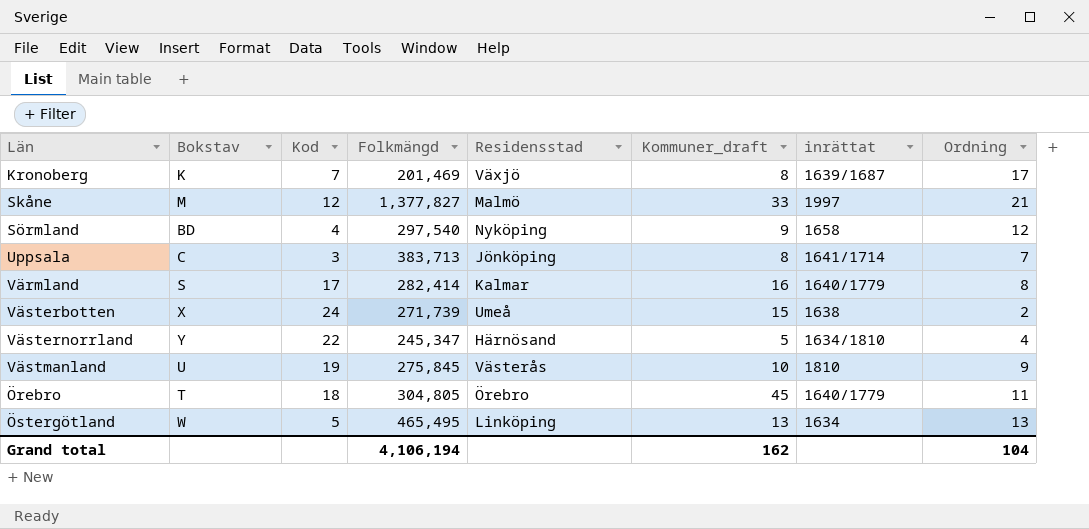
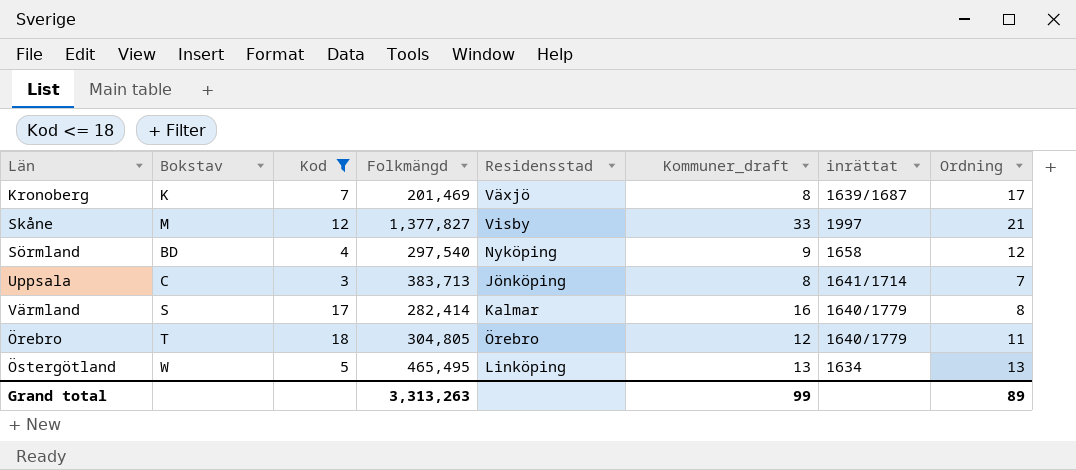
filter: none -> Kod <= 18
Skåne | Residensstad: Malmö -> Visby
Örebro | Kommuner_draft: 45 -> 12
Grand total | Folkmängd: 4,106,194 -> 3,313,263
Grand total | Kommuner_draft: 162 -> 99
Grand total | Ordning: 104 -> 89

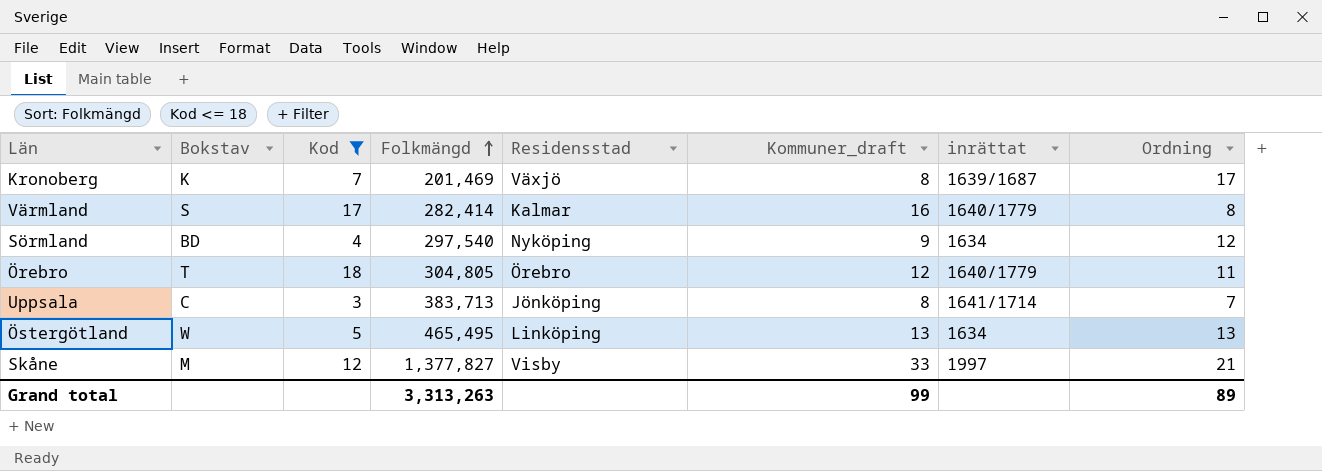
row order: none -> Folkmängd ascending
Sörmland | inrättat: 1658 -> 1634

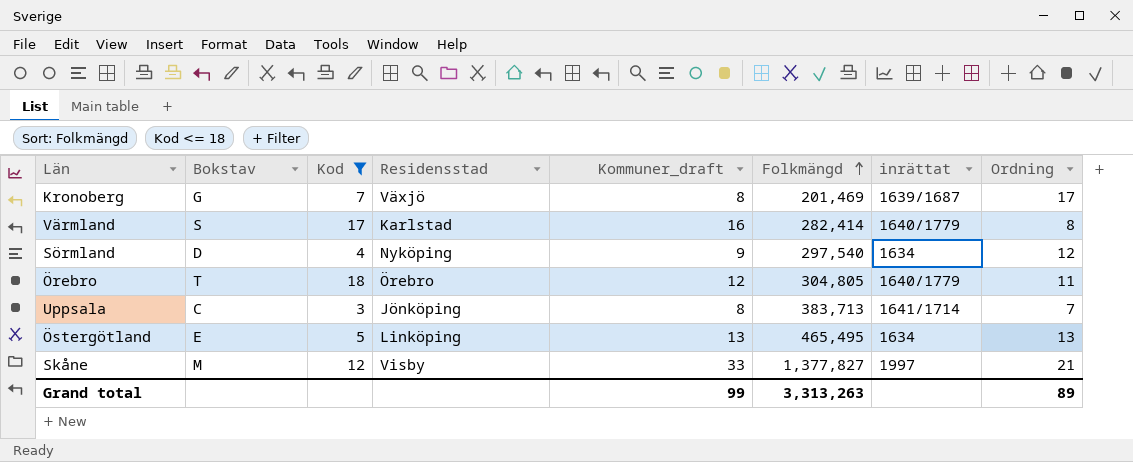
column Folkmängd | position: 4 -> 6
Kronoberg | Bokstav: K -> G
Värmland | Residensstad: Kalmar -> Karlstad
Sörmland | Bokstav: BD -> D
Östergötland | Bokstav: W -> E

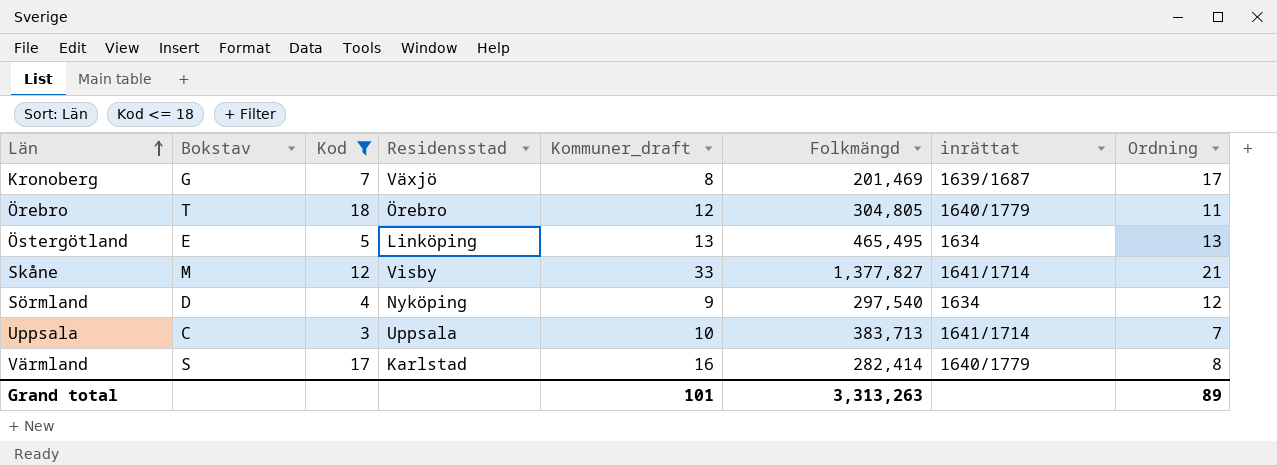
row order: Folkmängd ascending -> Län ascending
Skåne | inrättat: 1997 -> 1641/1714
Uppsala | Residensstad: Jönköping -> Uppsala
Uppsala | Kommuner_draft: 8 -> 10
Grand total | Kommuner_draft: 99 -> 101

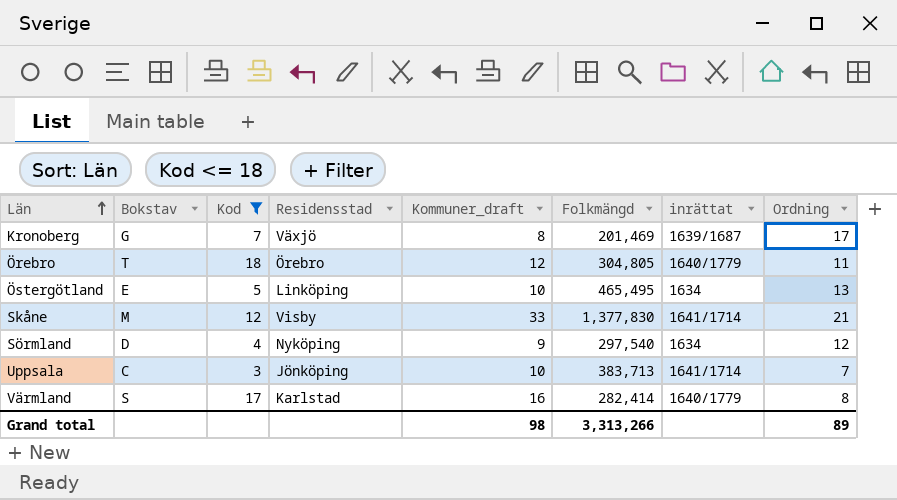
Östergötland | Kommuner_draft: 13 -> 10
Skåne | Folkmängd: 1,377,827 -> 1,377,830
Uppsala | Residensstad: Uppsala -> Jönköping
Grand total | Kommuner_draft: 101 -> 98
Grand total | Folkmängd: 3,313,263 -> 3,313,266

